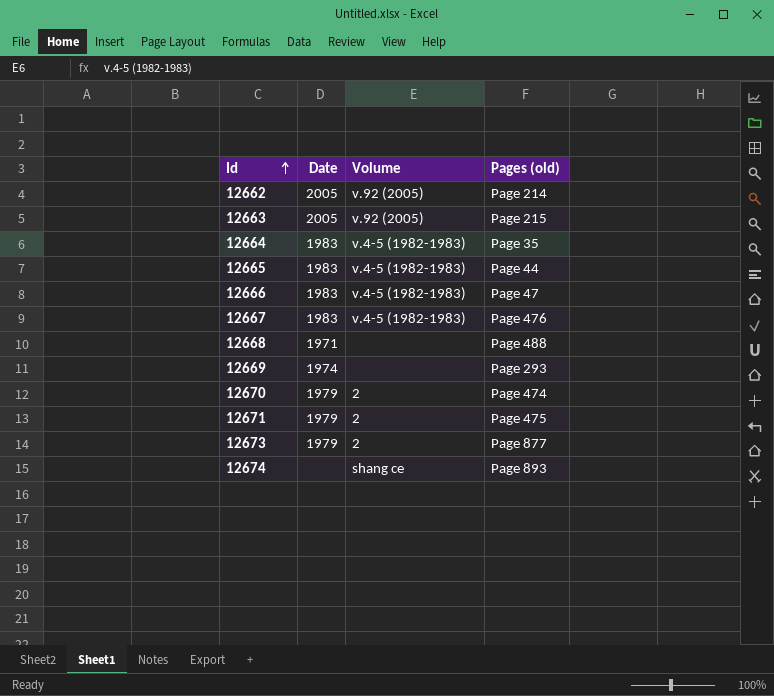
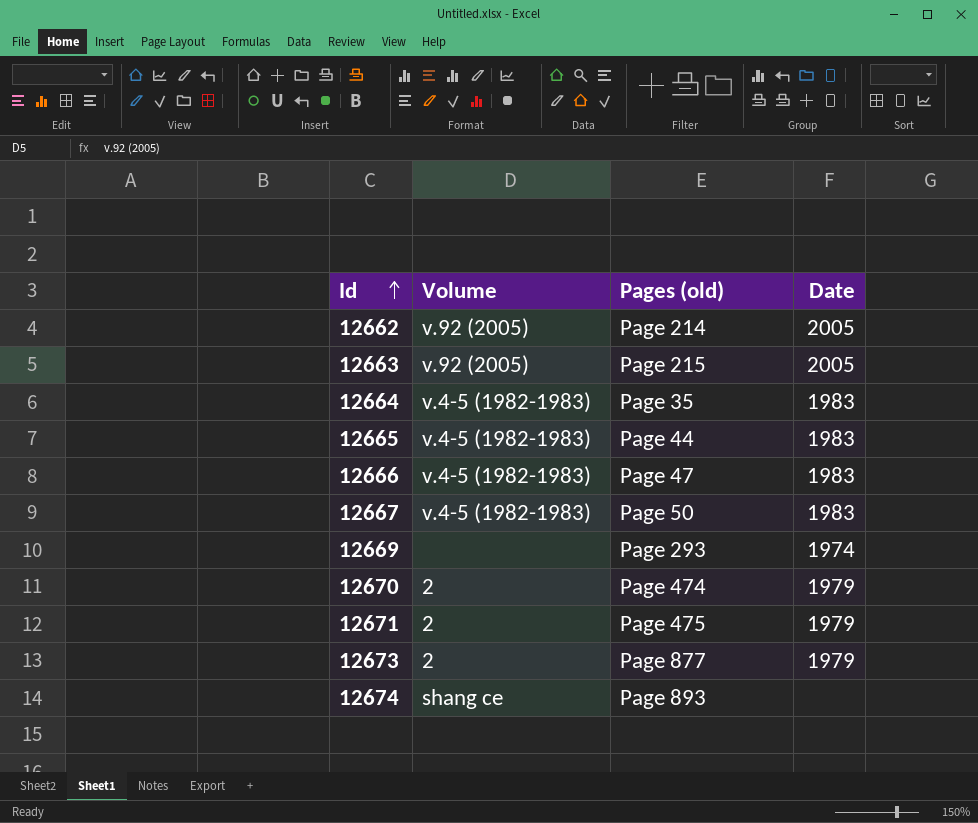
column Date | position: 2 -> 4
row 12668: 1971 | none | Page 488 -> none
12667 | Pages (old): Page 476 -> Page 50

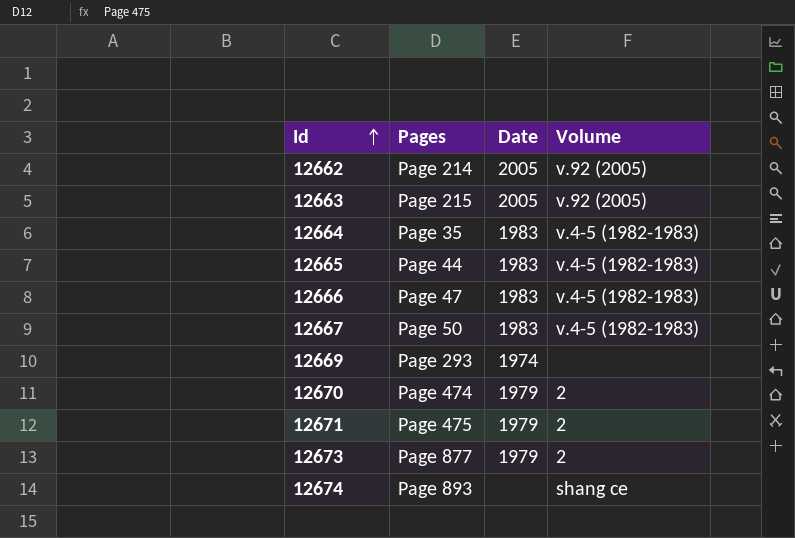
column name: Pages (old) -> Pages
column Volume | position: 2 -> 4

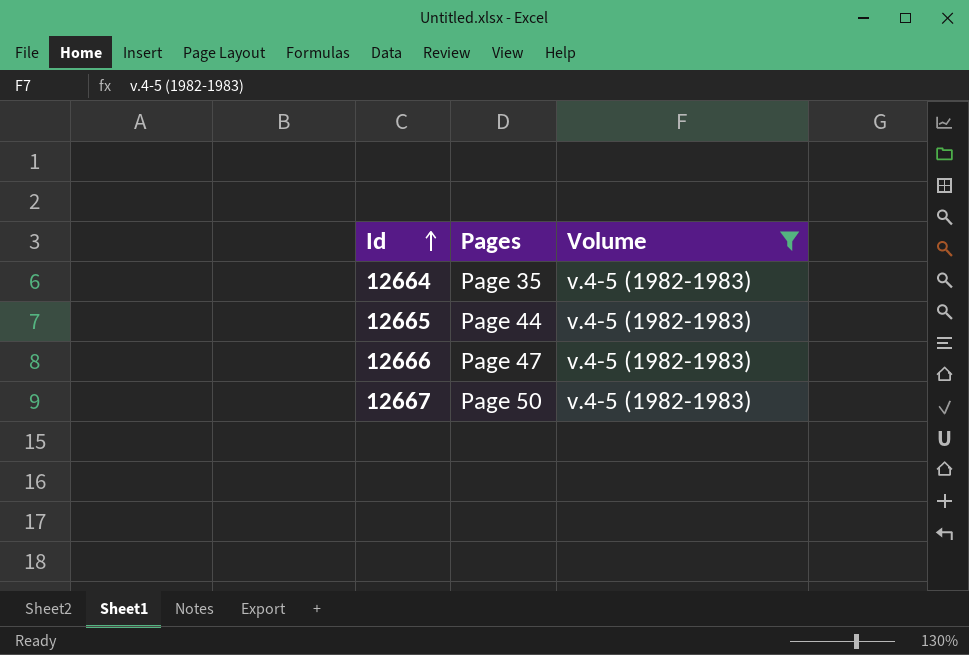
filter: none -> Volume = v.4-5 (1982-1983)
column Date | position: 3 -> none

